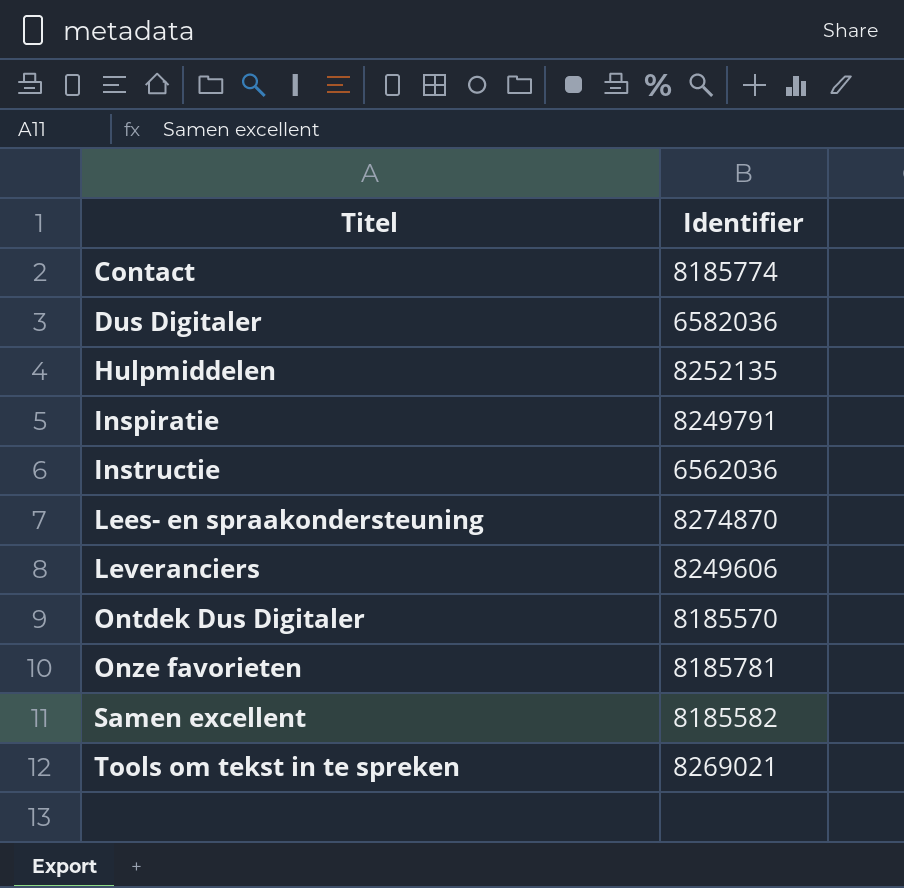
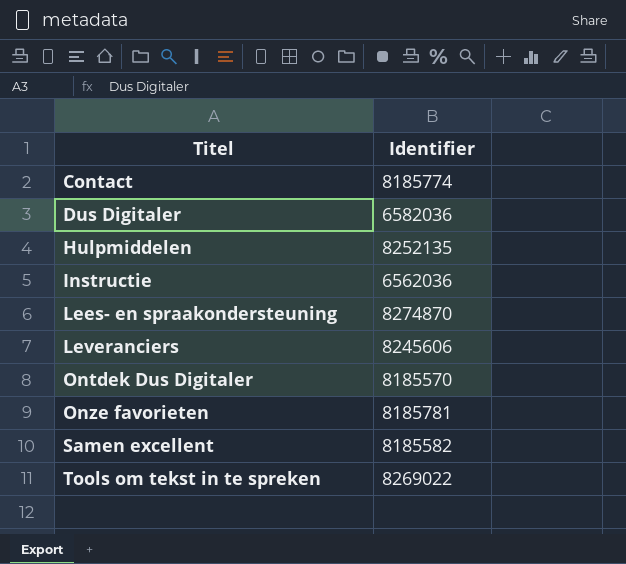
row Inspiratie: 8249791 -> none
Leveranciers | Identifier: 8249606 -> 8245606
Tools om tekst in te spreken | Identifier: 8269021 -> 8269022

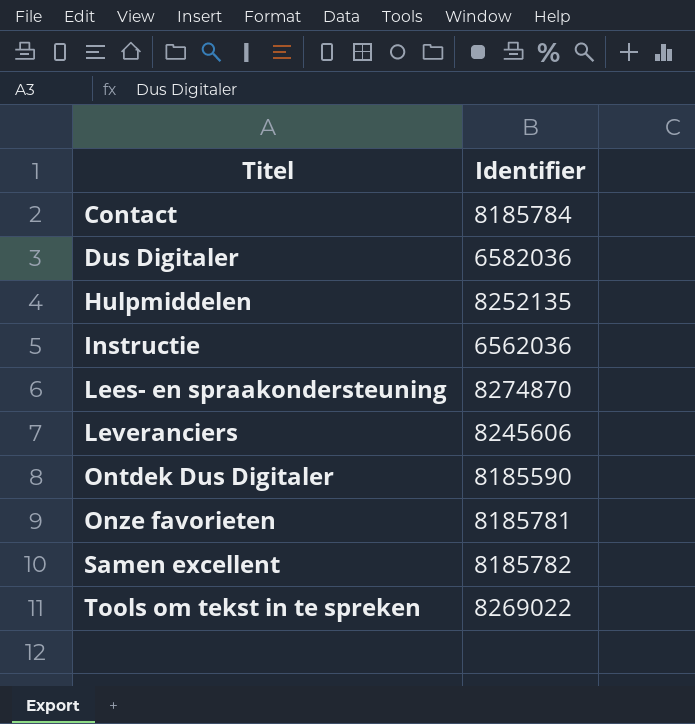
Contact | Identifier: 8185774 -> 8185784
Ontdek Dus Digitaler | Identifier: 8185570 -> 8185590
Samen excellent | Identifier: 8185582 -> 8185782

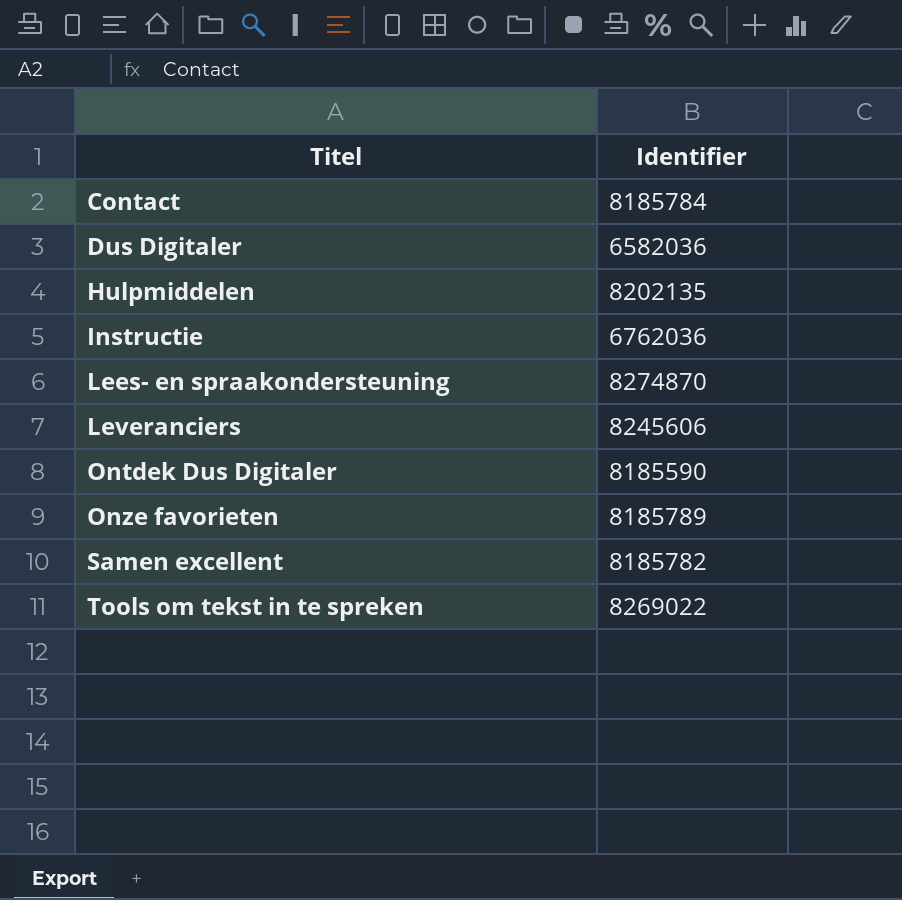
Hulpmiddelen | Identifier: 8252135 -> 8202135
Instructie | Identifier: 6562036 -> 6762036
Onze favorieten | Identifier: 8185781 -> 8185789

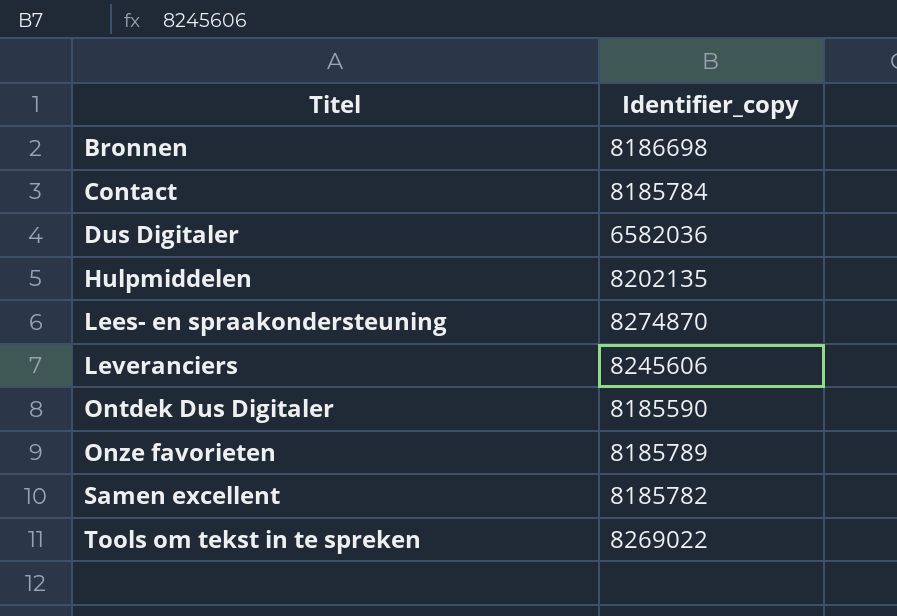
column name: Identifier -> Identifier_copy
row Instructie: 6762036 -> none
row Bronnen: none -> 8186698

